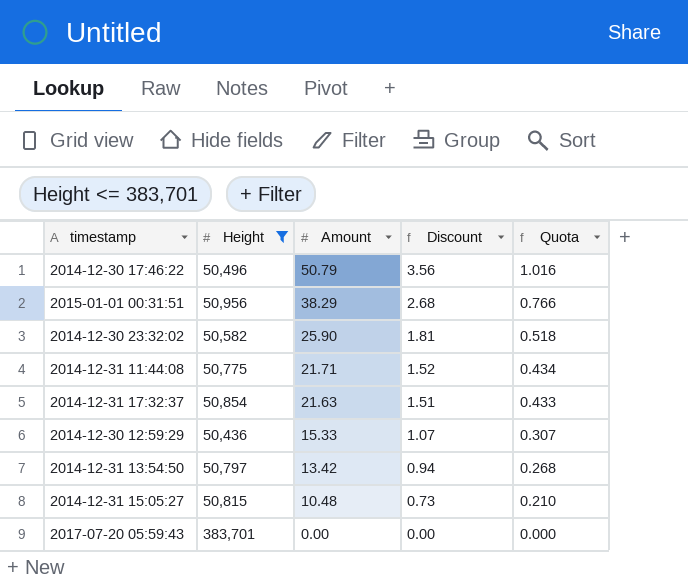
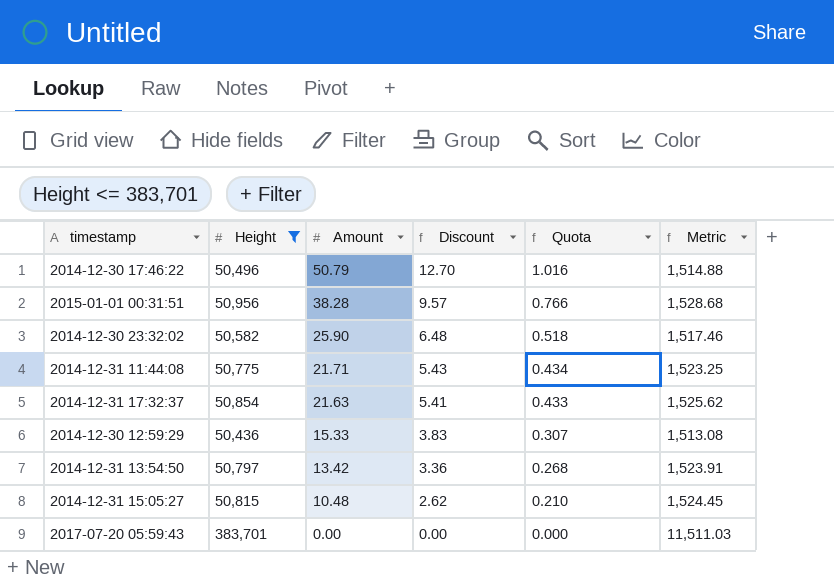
column Discount | formula: [Amount] * 0.07 -> [Amount] * 0.25
column Metric | formula: none -> [Height] * 0.03
2015-01-01 00:31:51 | Amount: 38.29 -> 38.28

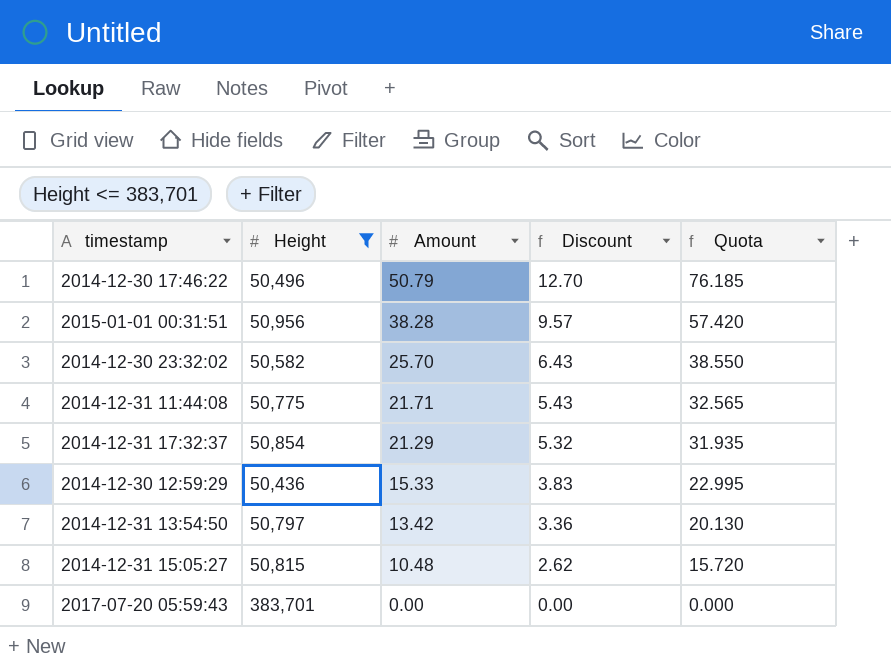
column Metric | formula: [Height] * 0.03 -> none
column Quota | formula: [Amount] * 0.02 -> [Amount] * 1.5
2014-12-30 23:32:02 | Amount: 25.90 -> 25.70
2014-12-30 23:32:02 | Discount: 6.48 -> 6.43
2014-12-31 17:32:37 | Amount: 21.63 -> 21.29
2014-12-31 17:32:37 | Discount: 5.41 -> 5.32

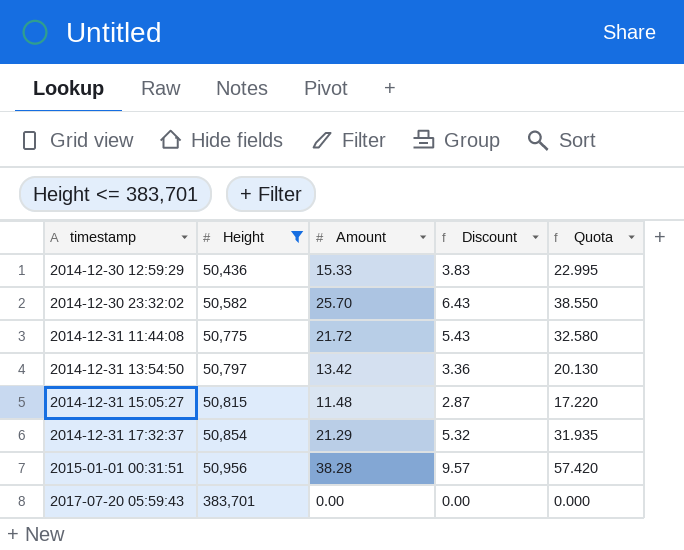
row order: Amount descending -> timestamp ascending
row 2014-12-30 17:46:22: 50,496 | 50.79 | 12.70 | 76.185 -> none
2014-12-31 11:44:08 | Amount: 21.71 -> 21.72
2014-12-31 11:44:08 | Quota: 32.565 -> 32.580
2014-12-31 15:05:27 | Amount: 10.48 -> 11.48
2014-12-31 15:05:27 | Discount: 2.62 -> 2.87
2014-12-31 15:05:27 | Quota: 15.720 -> 17.220

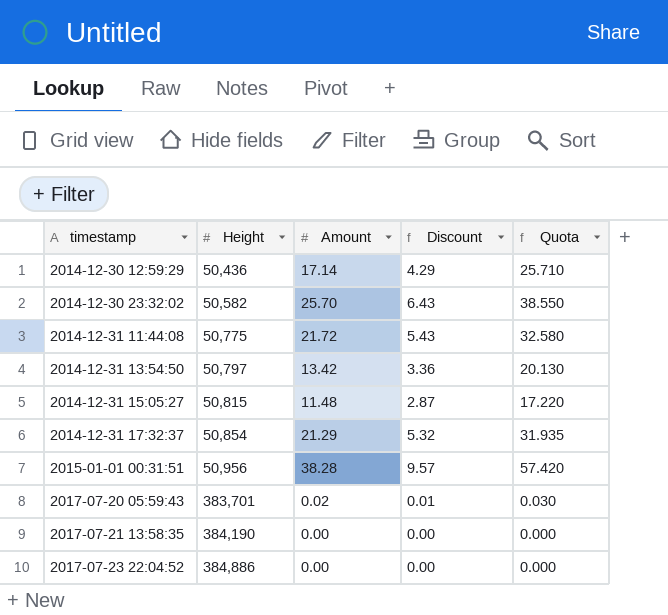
filter: Height <= 383,701 -> none
2014-12-30 12:59:29 | Amount: 15.33 -> 17.14
2014-12-30 12:59:29 | Discount: 3.83 -> 4.29
2014-12-30 12:59:29 | Quota: 22.995 -> 25.710
2017-07-20 05:59:43 | Amount: 0.00 -> 0.02
2017-07-20 05:59:43 | Discount: 0.00 -> 0.01
2017-07-20 05:59:43 | Quota: 0.000 -> 0.030

